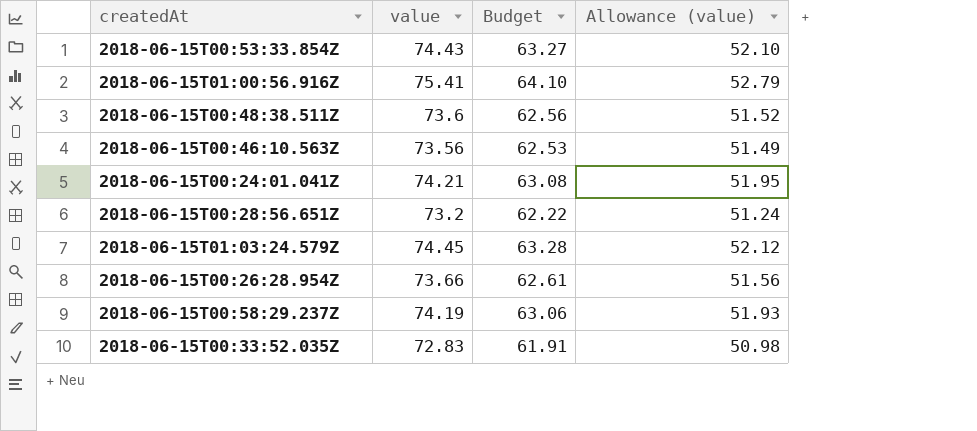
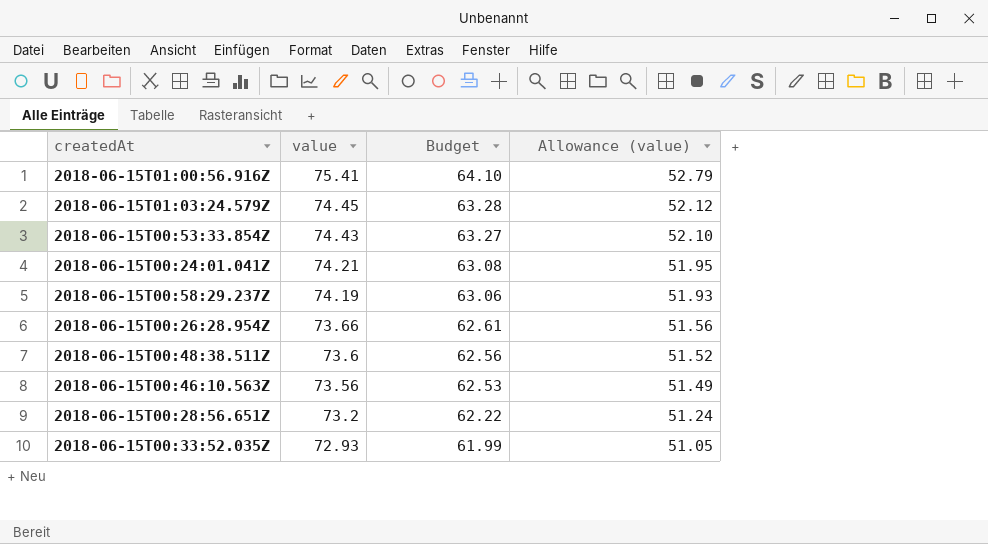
row order: none -> value descending
2018-06-15T00:33:52.035Z | value: 72.83 -> 72.93
2018-06-15T00:33:52.035Z | Budget: 61.91 -> 61.99
2018-06-15T00:33:52.035Z | Allowance (value): 50.98 -> 51.05

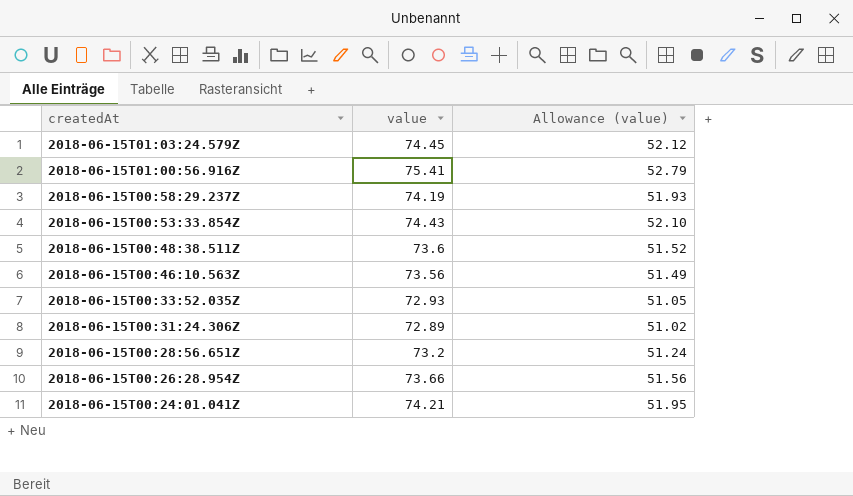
row order: value descending -> createdAt descending
column Budget | formula: [value] * 0.85 -> none
row 2018-06-15T00:31:24.306Z: none -> 72.89 | 51.02

